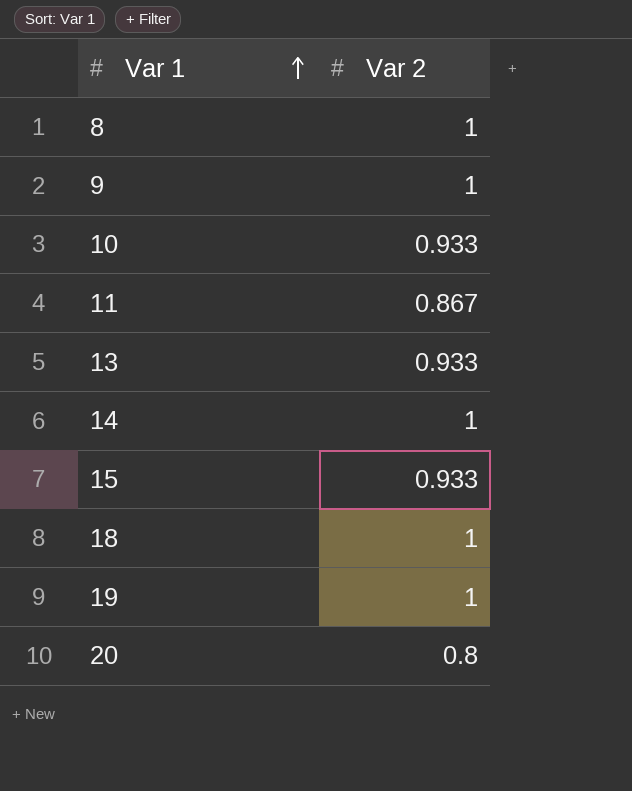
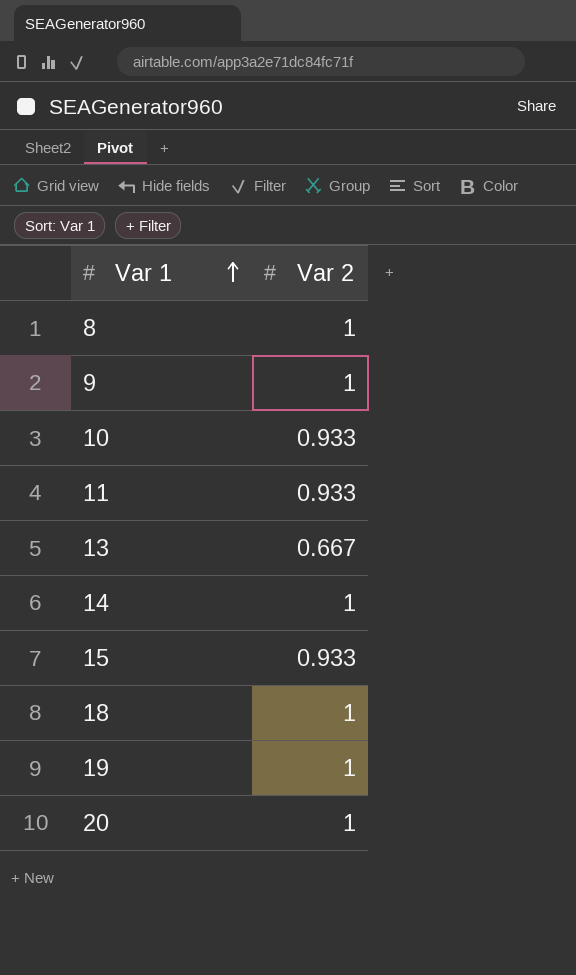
11 | Var 2: 0.867 -> 0.933
13 | Var 2: 0.933 -> 0.667
20 | Var 2: 0.8 -> 1

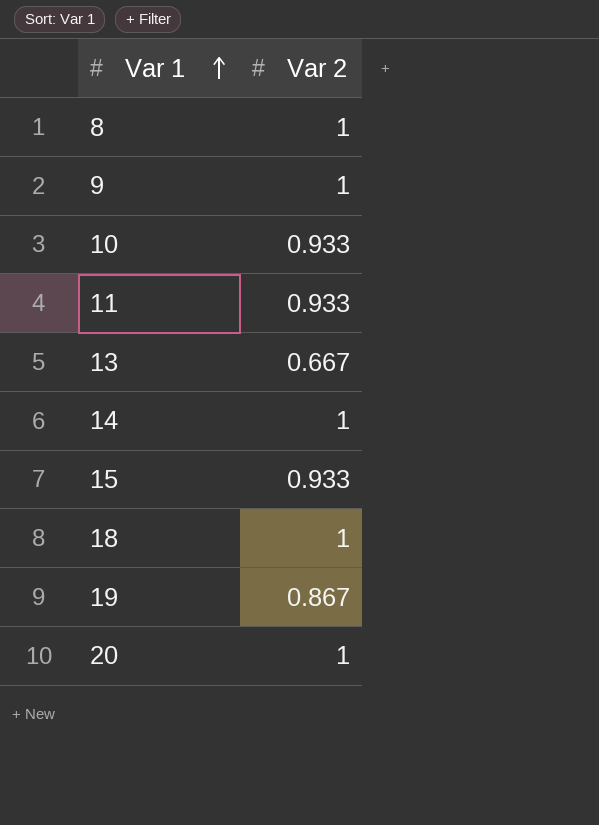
19 | Var 2: 1 -> 0.867

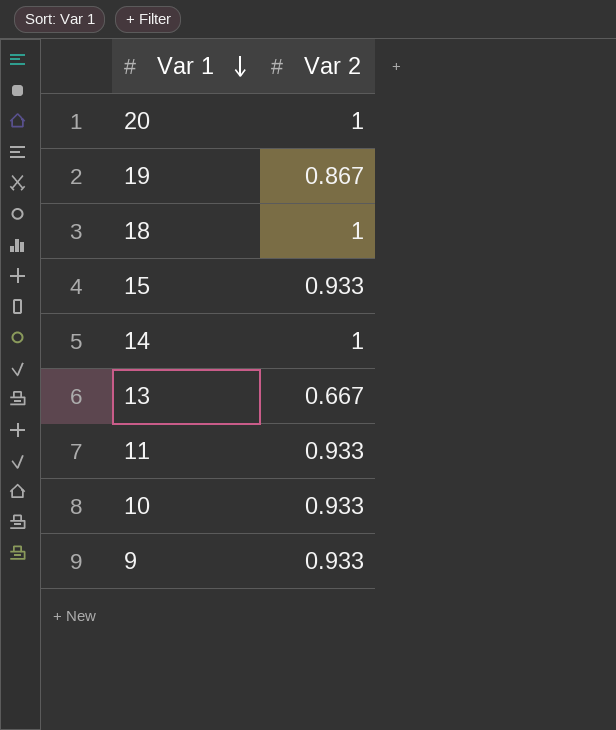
row order: Var 1 ascending -> Var 1 descending
row 8: 1 -> none
9 | Var 2: 1 -> 0.933

